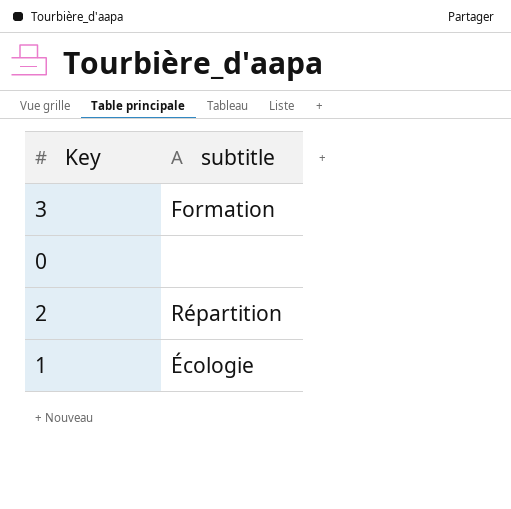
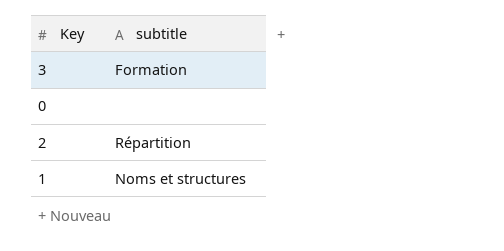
1 | subtitle: Écologie -> Noms et structures

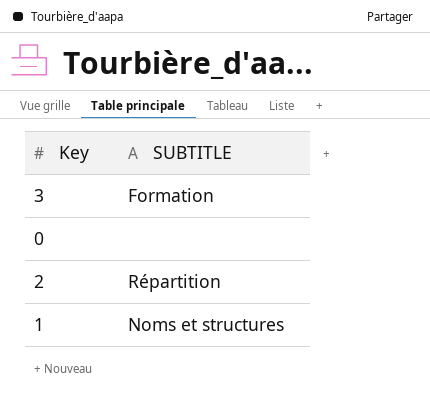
column name: subtitle -> SUBTITLE

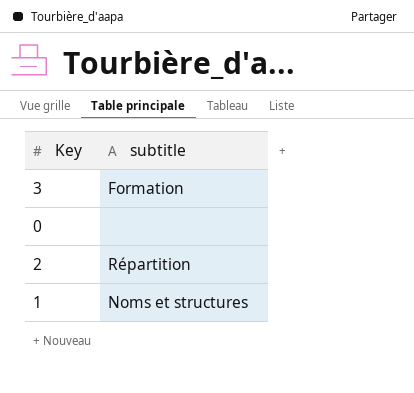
column name: SUBTITLE -> subtitle

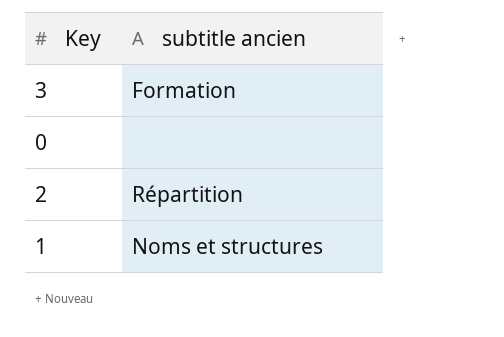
column name: subtitle -> subtitle ancien

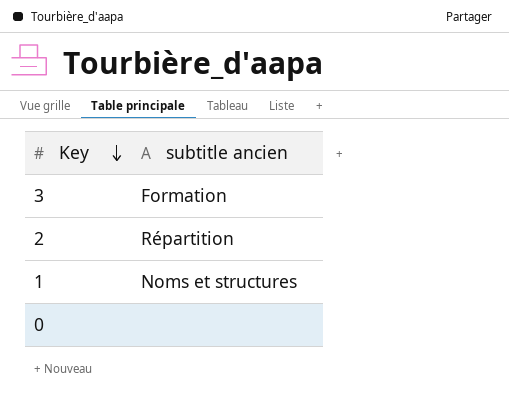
row order: none -> Key descending

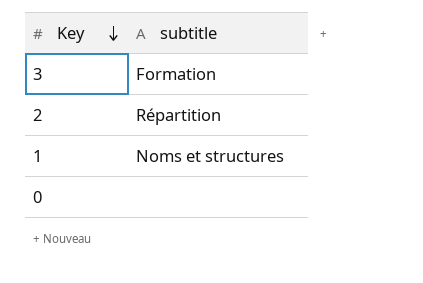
column name: subtitle ancien -> subtitle

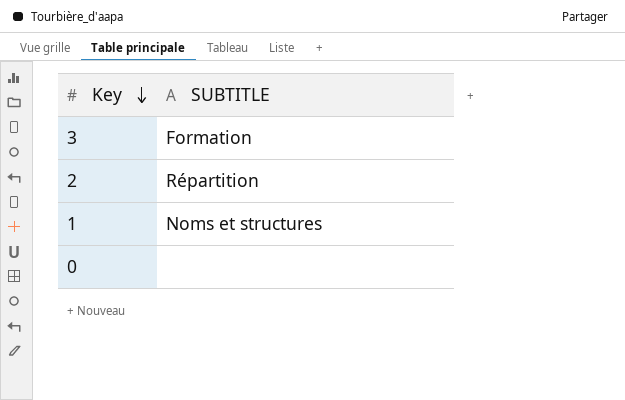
column name: subtitle -> SUBTITLE

